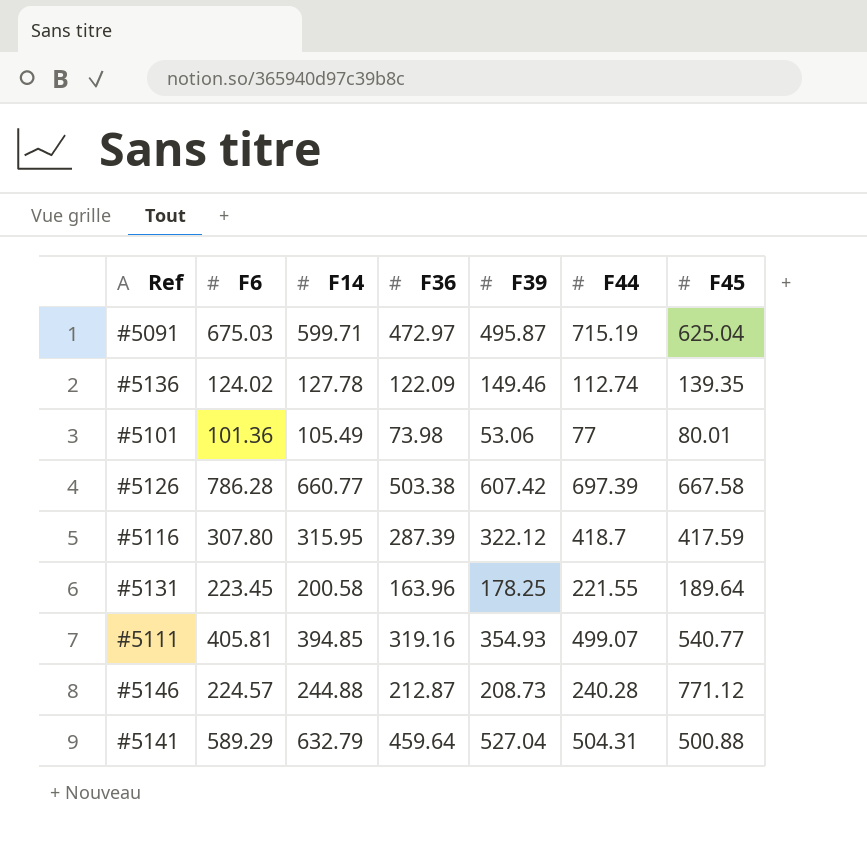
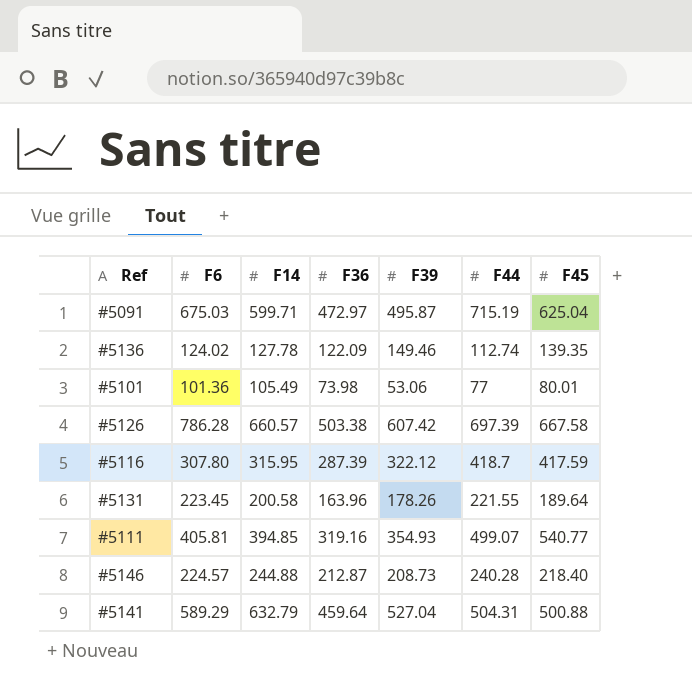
#5126 | F14: 660.77 -> 660.57
#5131 | F39: 178.25 -> 178.26
#5146 | F45: 771.12 -> 218.40

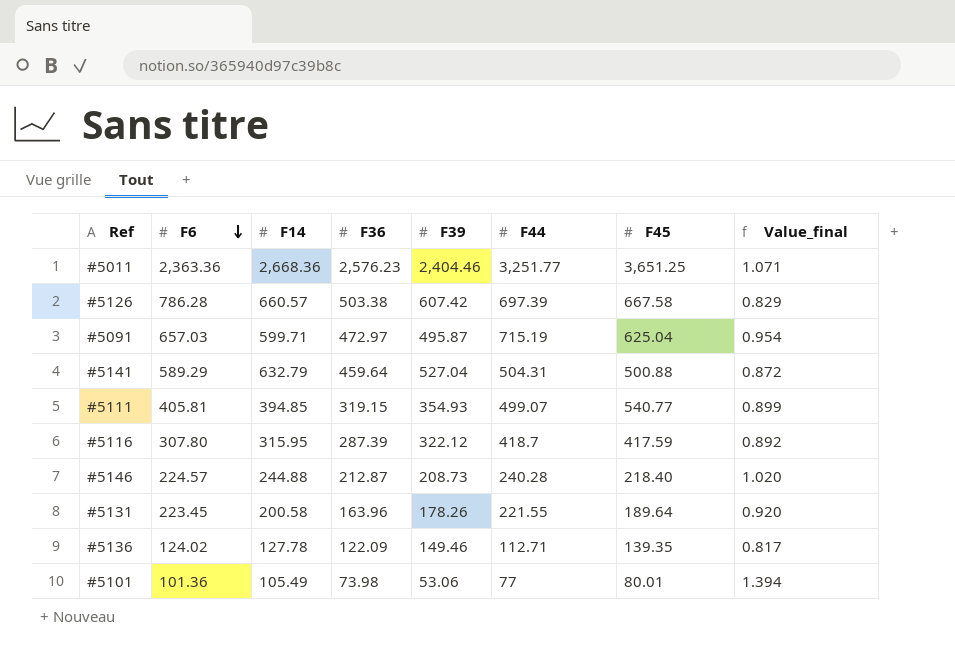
row order: none -> F6 descending
column Value_final | formula: none -> [F36] / [F39]
row #5011: none -> 2,363.36 | 2,668.36 | 2,576.23 | 2,404.46 | 3,251.77 | 3,651.25 | 1.071
#5091 | F6: 675.03 -> 657.03
#5111 | F36: 319.16 -> 319.15
#5136 | F44: 112.74 -> 112.71

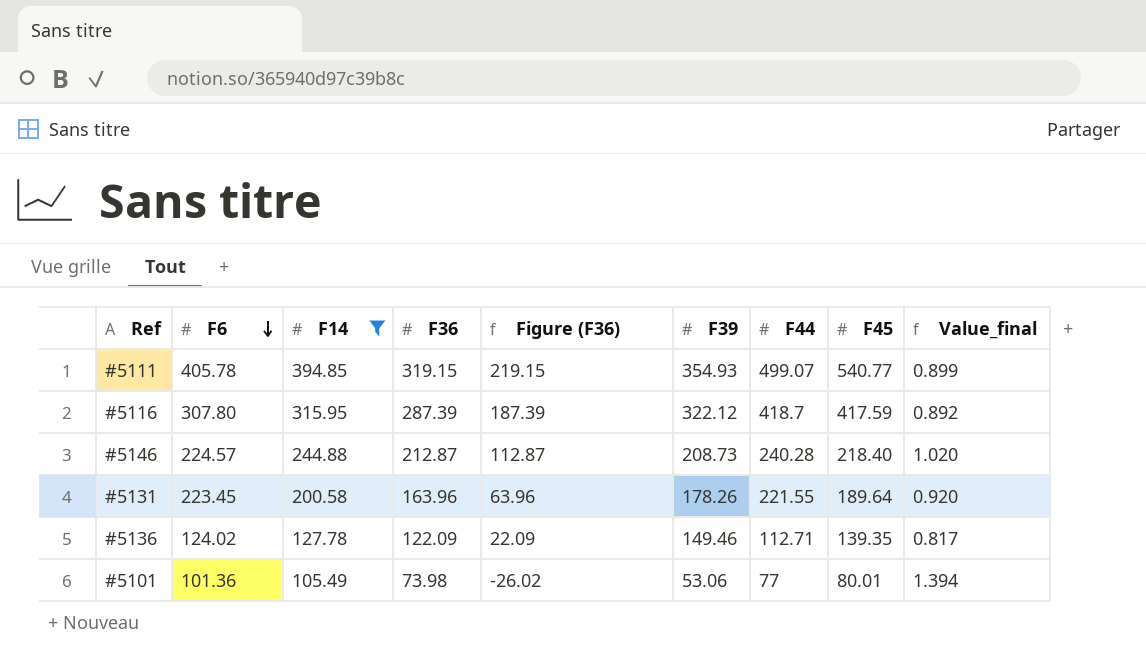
filter: none -> F14 <= 394.85
column Figure (F36) | formula: none -> [F36] - 100
#5111 | F6: 405.81 -> 405.78

